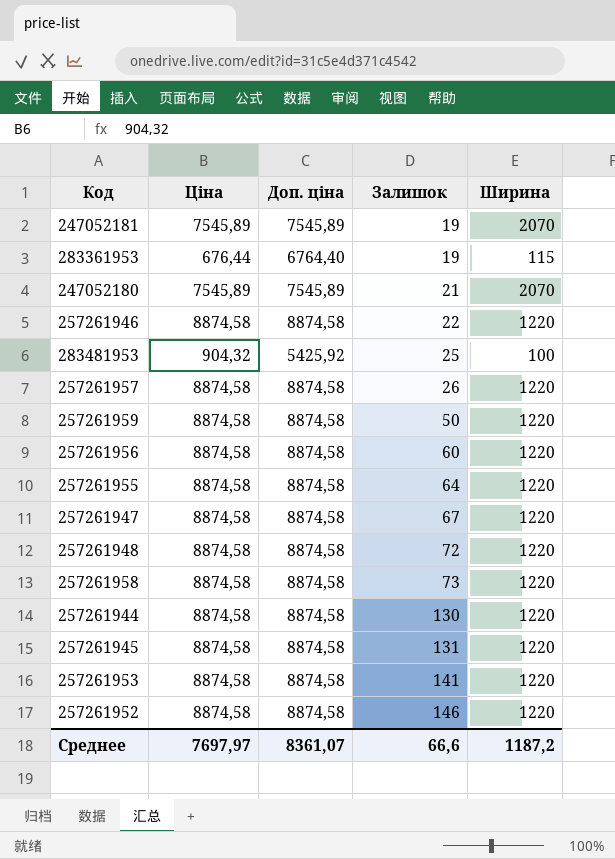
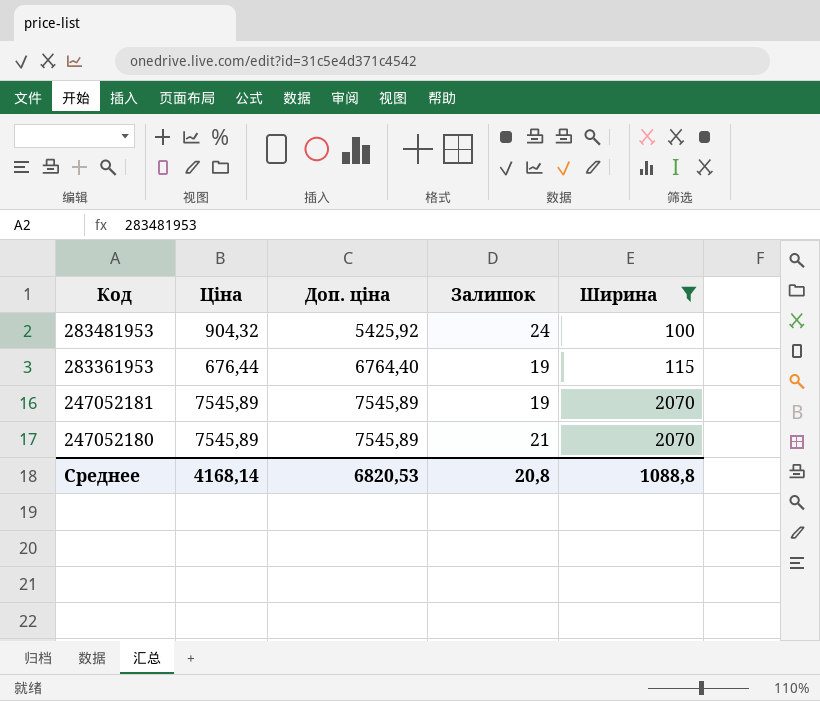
filter: none -> Ширина != 1220
row order: Залишок ascending -> Код descending
283481953 | Залишок: 25 -> 24
Среднее | Ціна: 7697,97 -> 4168,14
Среднее | Доп. ціна: 8361,07 -> 6820,53
Среднее | Залишок: 66,6 -> 20,8
Среднее | Ширина: 1187,2 -> 1088,8

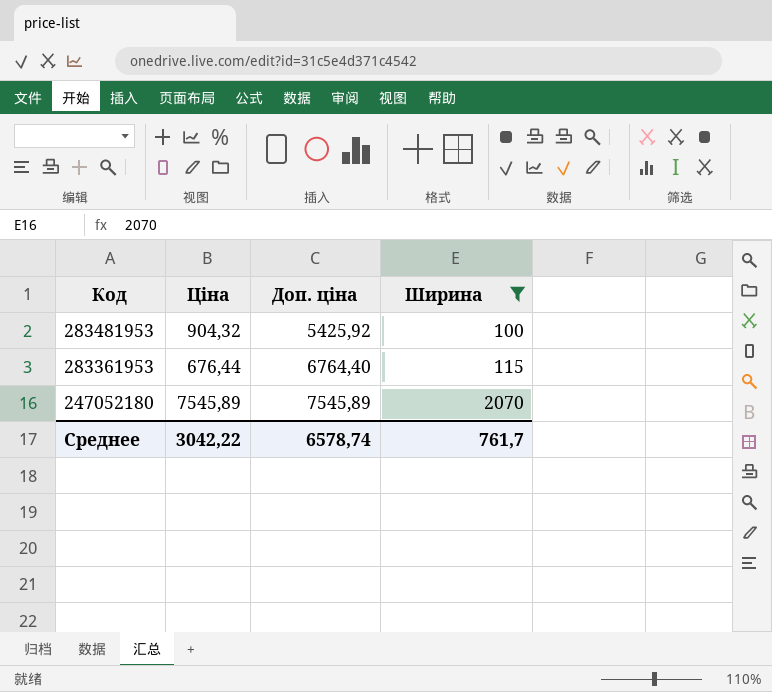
column Залишок | position: 4 -> none
row 247052181: 7545,89 | 7545,89 | 19 | 2070 -> none
Среднее | Ціна: 4168,14 -> 3042,22
Среднее | Доп. ціна: 6820,53 -> 6578,74
Среднее | Ширина: 1088,8 -> 761,7

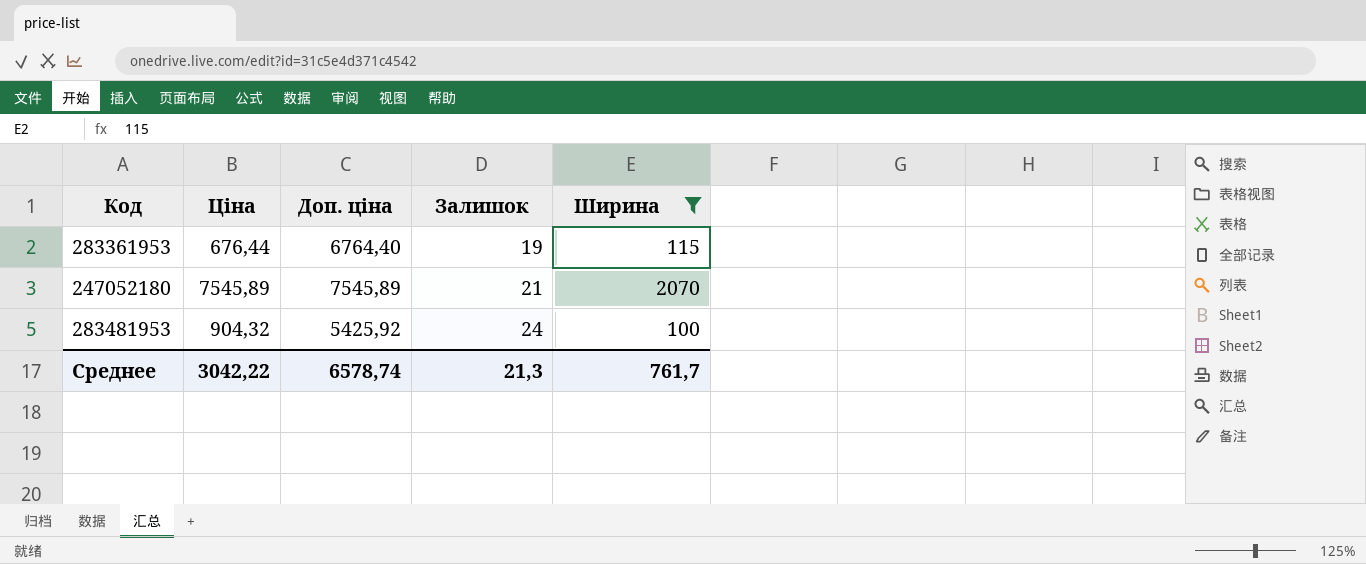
row order: Код descending -> Залишок ascending
column Залишок | position: none -> 4

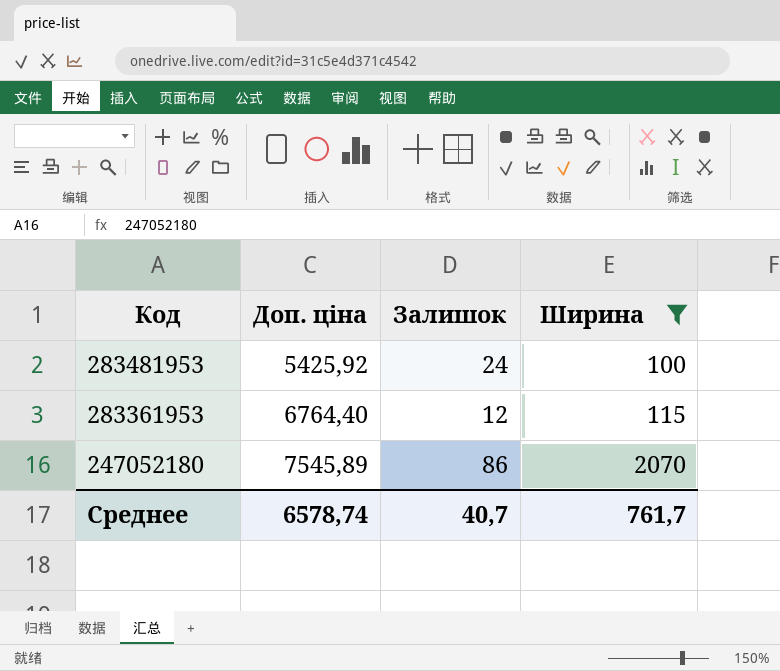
row order: Залишок ascending -> Код descending
column Ціна | position: 2 -> none
283361953 | Залишок: 19 -> 12
247052180 | Залишок: 21 -> 86
Среднее | Залишок: 21,3 -> 40,7

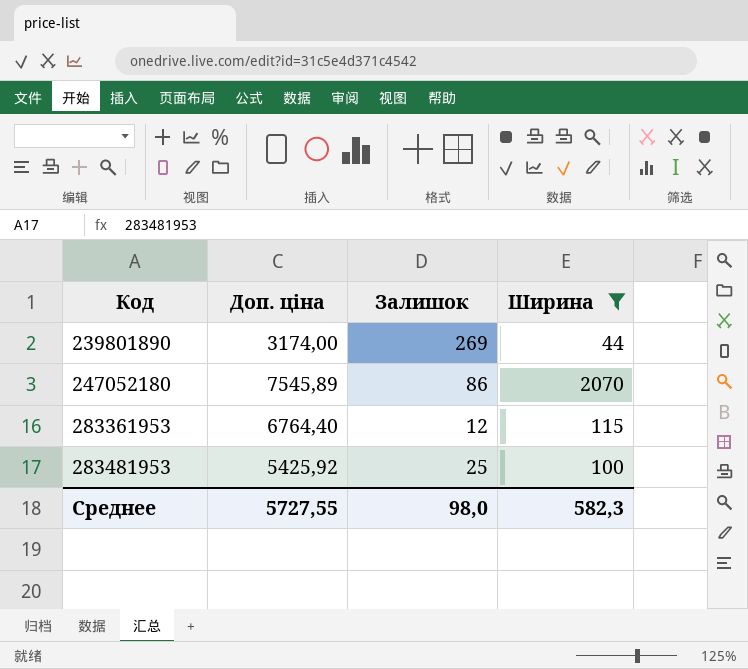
row order: Код descending -> Код ascending
row 239801890: none -> 3174,00 | 269 | 44
283481953 | Залишок: 24 -> 25
Среднее | Доп. ціна: 6578,74 -> 5727,55
Среднее | Залишок: 40,7 -> 98,0
Среднее | Ширина: 761,7 -> 582,3

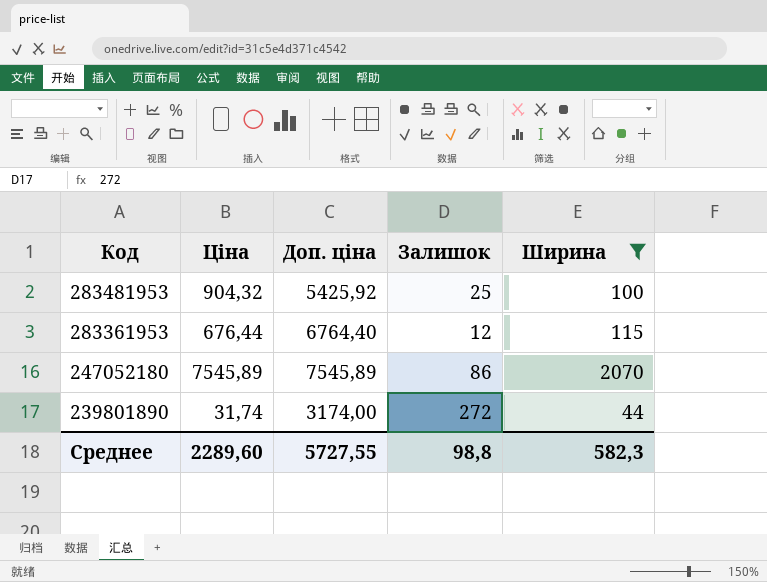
row order: Код ascending -> Код descending
column Ціна | position: none -> 2
239801890 | Залишок: 269 -> 272
Среднее | Залишок: 98,0 -> 98,8

